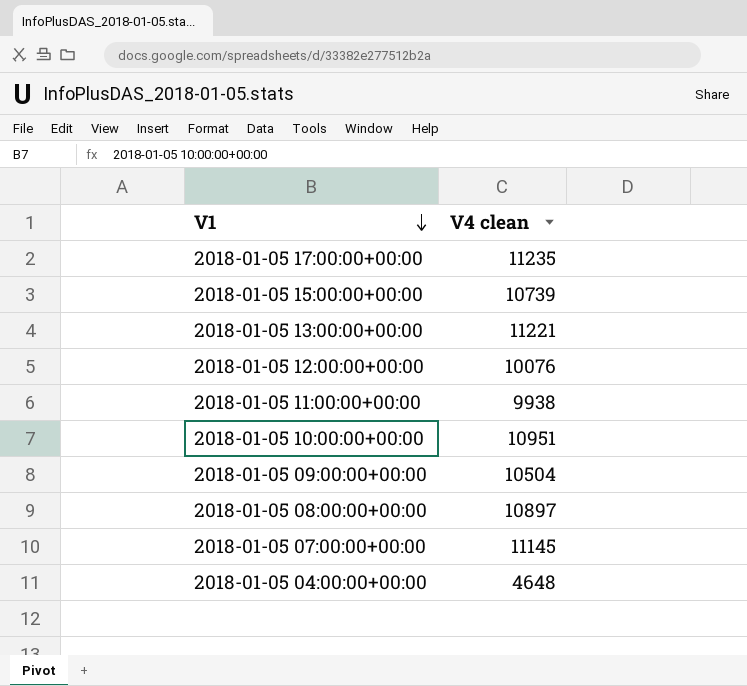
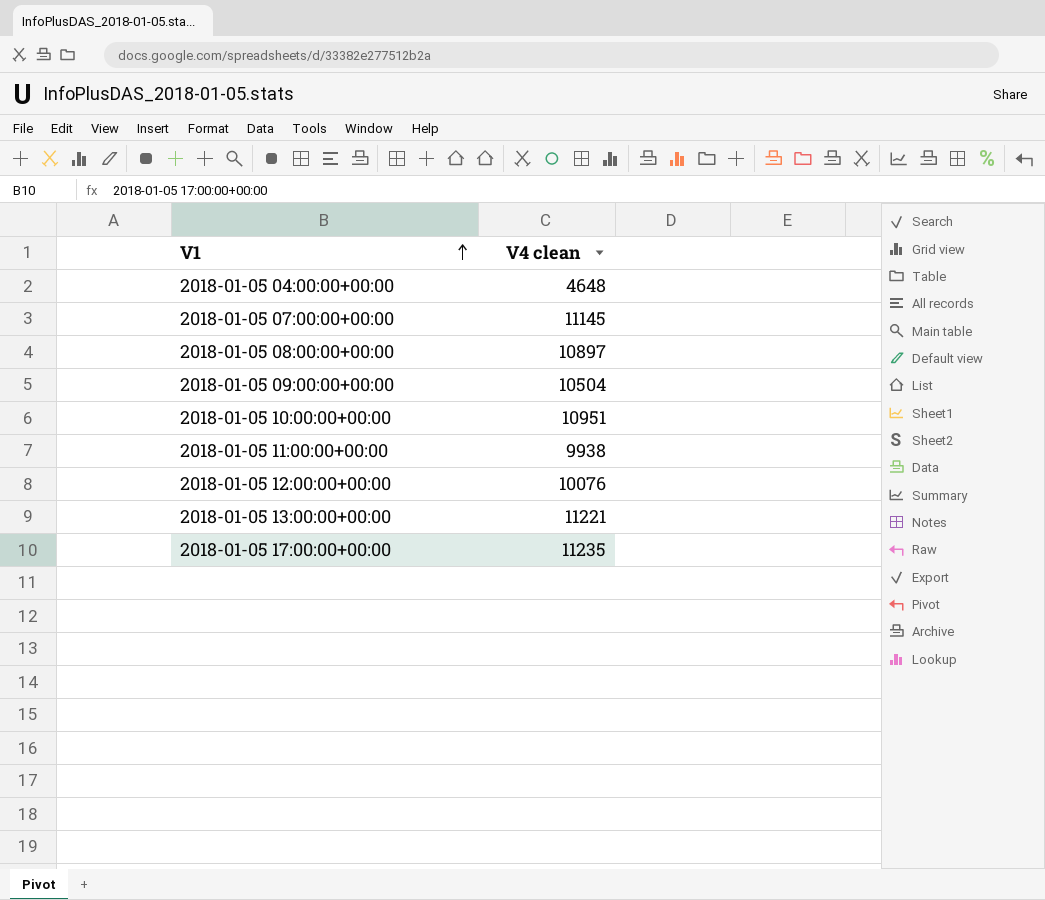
row order: V1 descending -> V1 ascending
row 2018-01-05 15:00:00+00:00: 10739 -> none

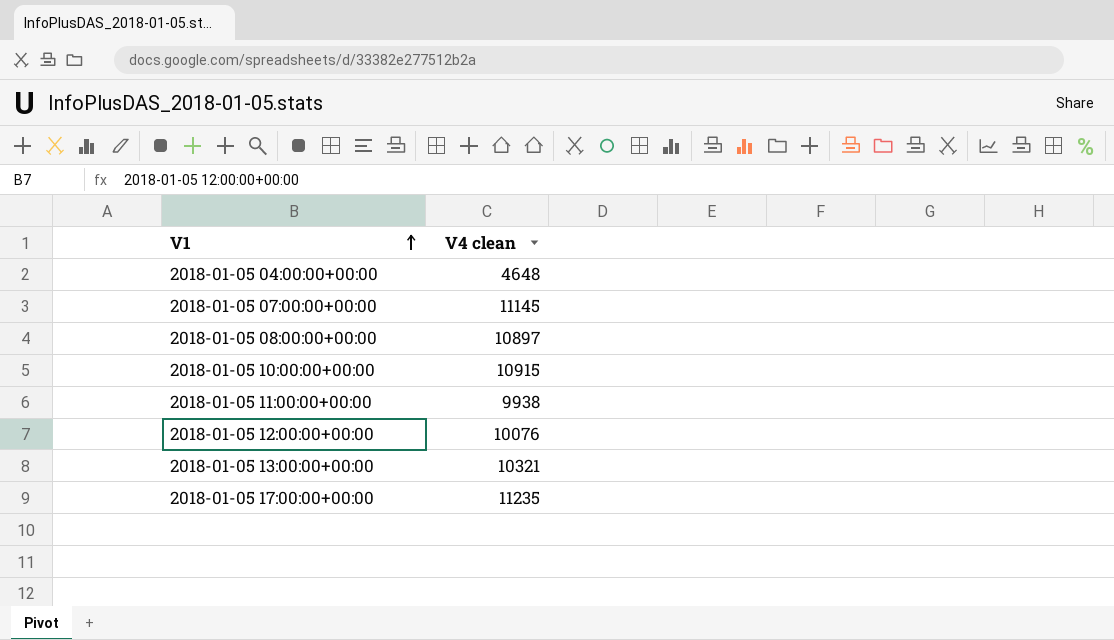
row 2018-01-05 09:00:00+00:00: 10504 -> none
2018-01-05 10:00:00+00:00 | V4 clean: 10951 -> 10915
2018-01-05 13:00:00+00:00 | V4 clean: 11221 -> 10321

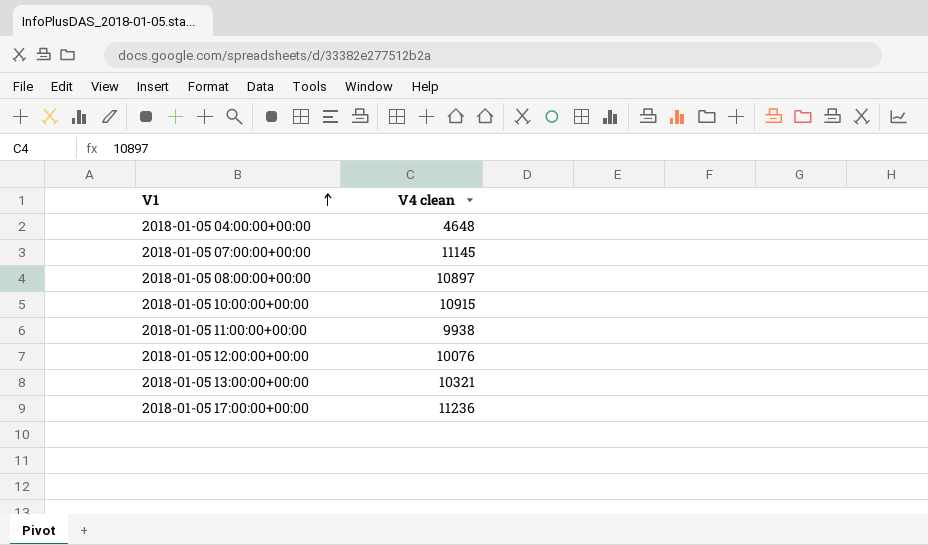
2018-01-05 17:00:00+00:00 | V4 clean: 11235 -> 11236

